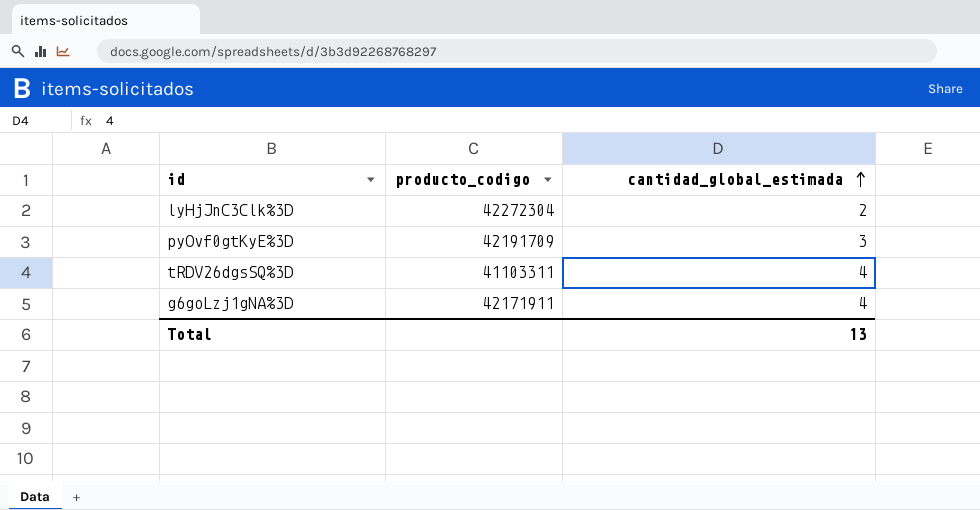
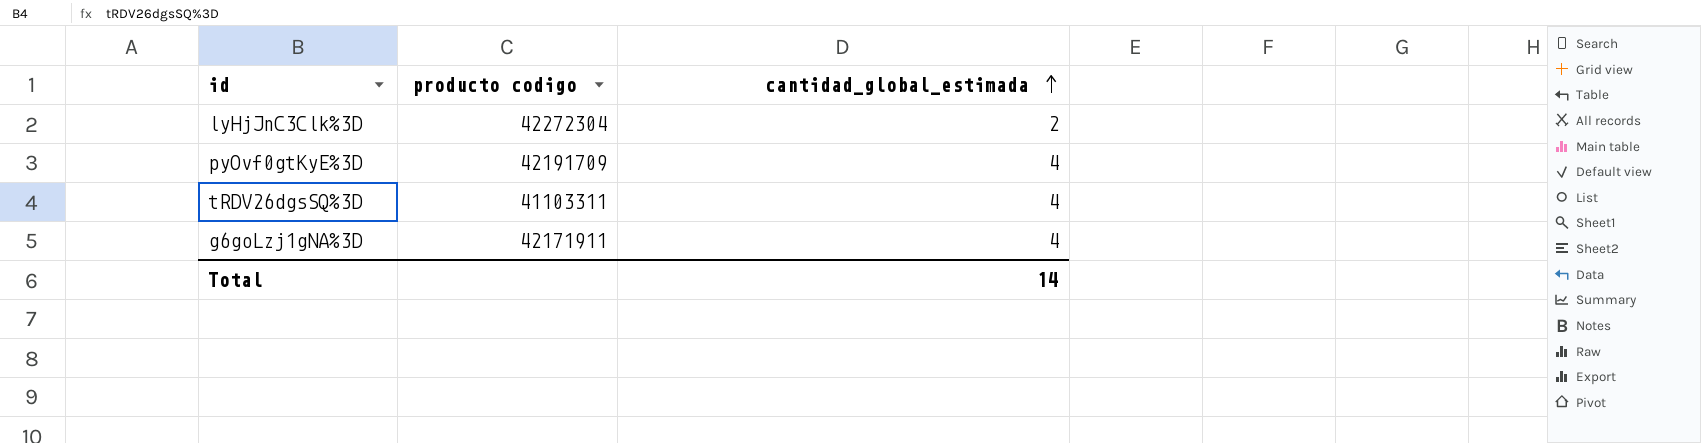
column name: producto_codigo -> producto codigo
pyOvf0gtKyE%3D | cantidad_global_estimada: 3 -> 4
Total | cantidad_global_estimada: 13 -> 14

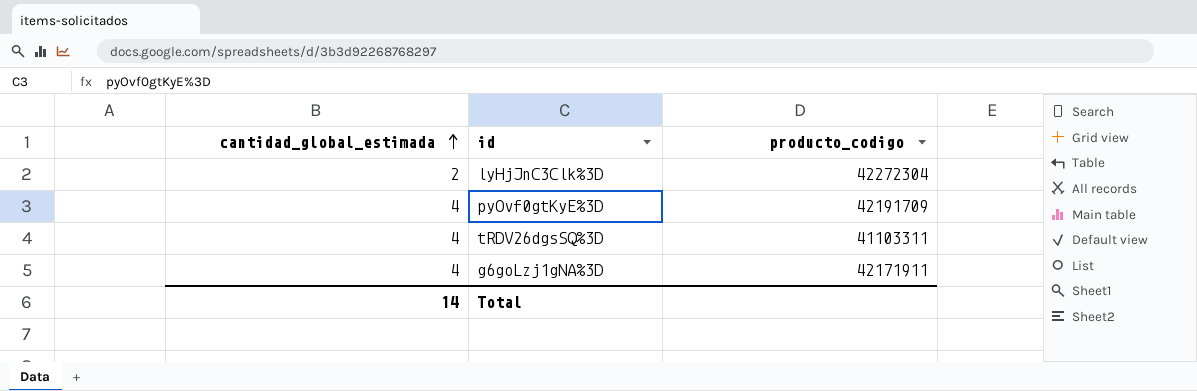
column cantidad_global_estimada | position: 3 -> 1
column name: producto codigo -> producto_codigo

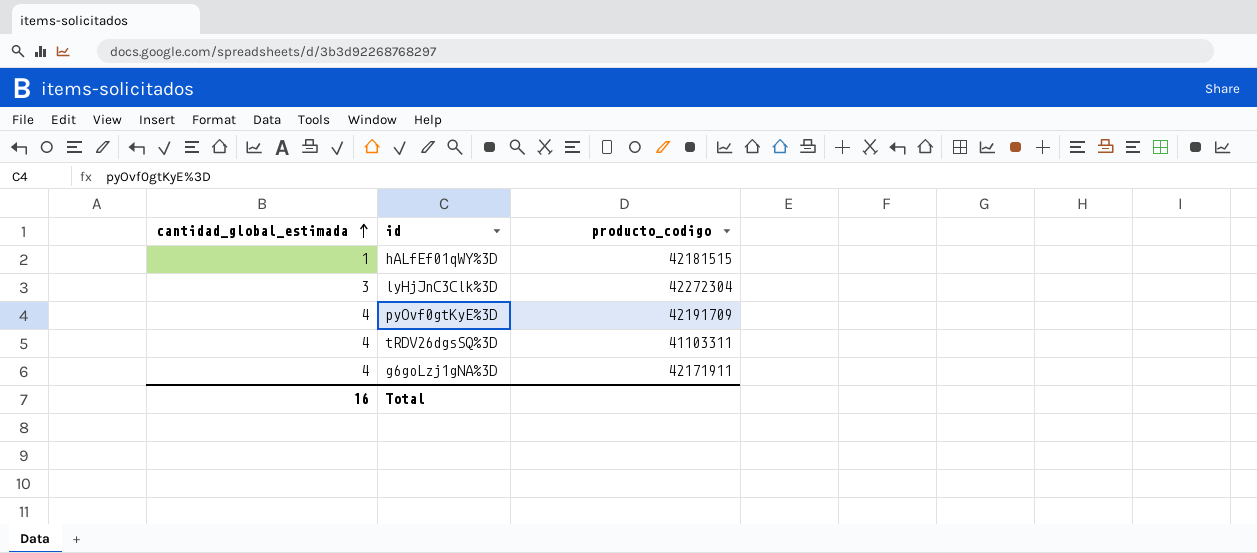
row hALfEf01qWY%3D: none -> 1 | 42181515
lyHjJnC3Clk%3D | cantidad_global_estimada: 2 -> 3
Total | cantidad_global_estimada: 14 -> 16

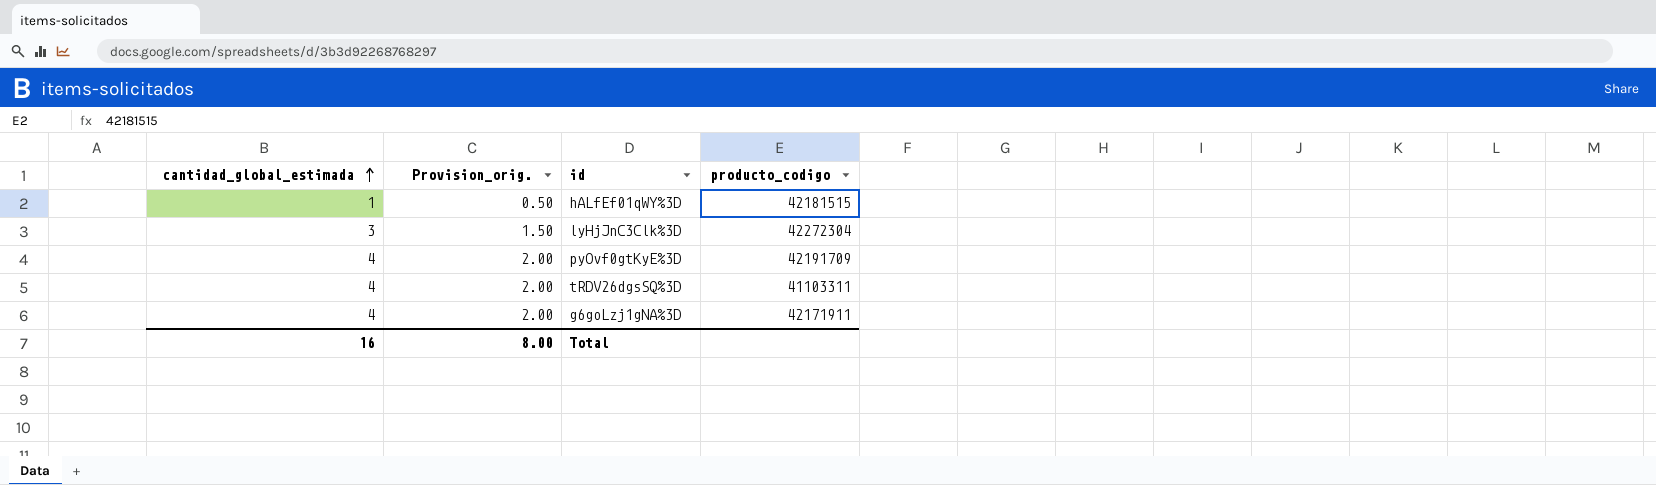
column Provision_orig. | formula: none -> [cantidad_global_estimada] * 0.5

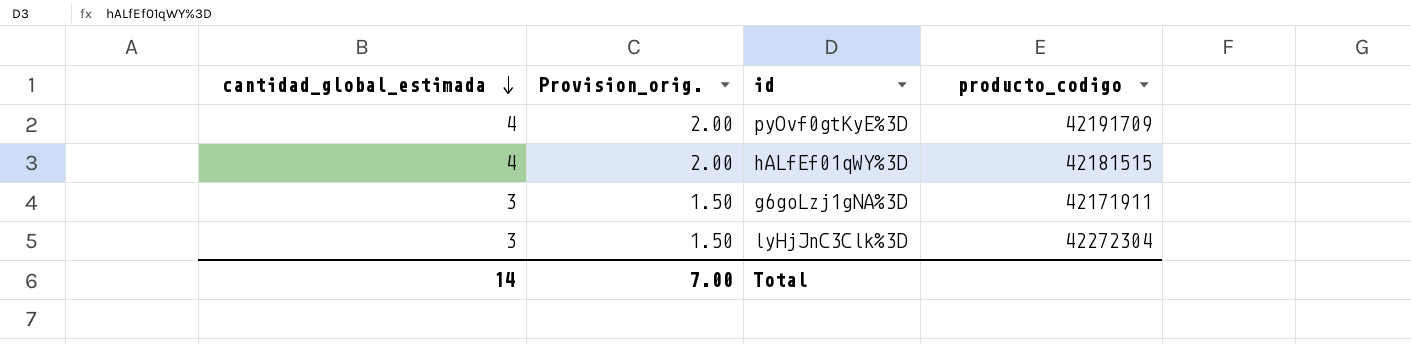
row order: cantidad_global_estimada ascending -> cantidad_global_estimada descending
row tRDV26dgsSQ%3D: 4 | 2.00 | 41103311 -> none
hALfEf01qWY%3D | cantidad_global_estimada: 1 -> 4
hALfEf01qWY%3D | Provision_orig.: 0.50 -> 2.00
g6goLzj1gNA%3D | cantidad_global_estimada: 4 -> 3
g6goLzj1gNA%3D | Provision_orig.: 2.00 -> 1.50
Total | cantidad_global_estimada: 16 -> 14
Total | Provision_orig.: 8.00 -> 7.00

